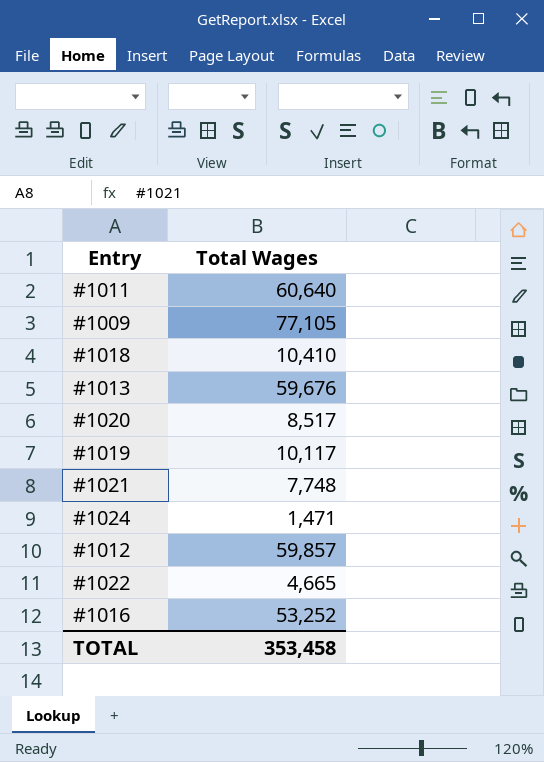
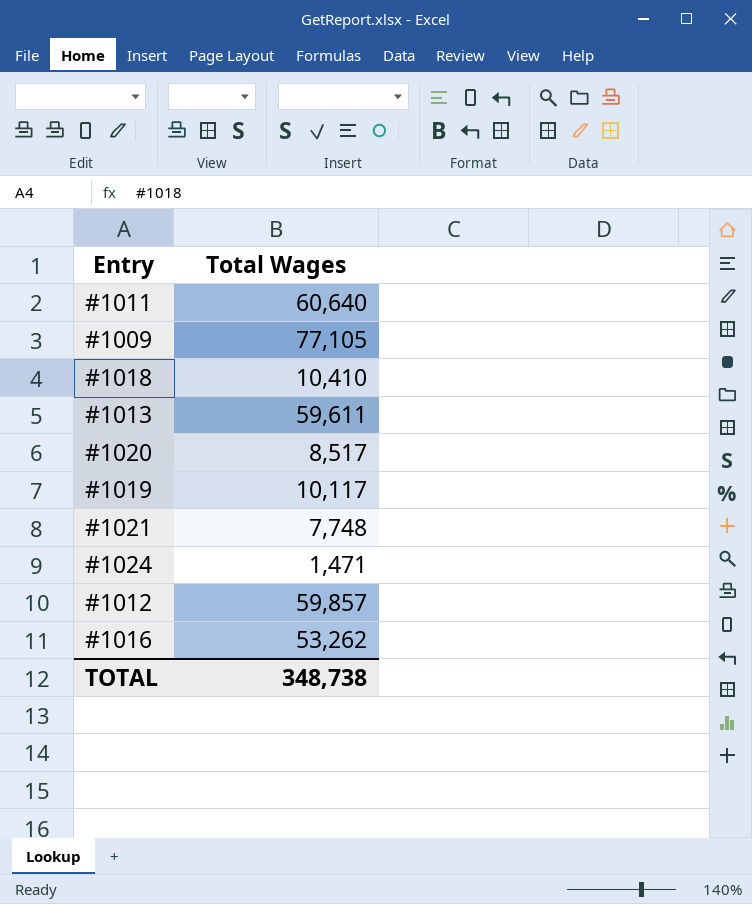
row #1022: 4,665 -> none
#1013 | Total Wages: 59,676 -> 59,611
#1016 | Total Wages: 53,252 -> 53,262
TOTAL | Total Wages: 353,458 -> 348,738

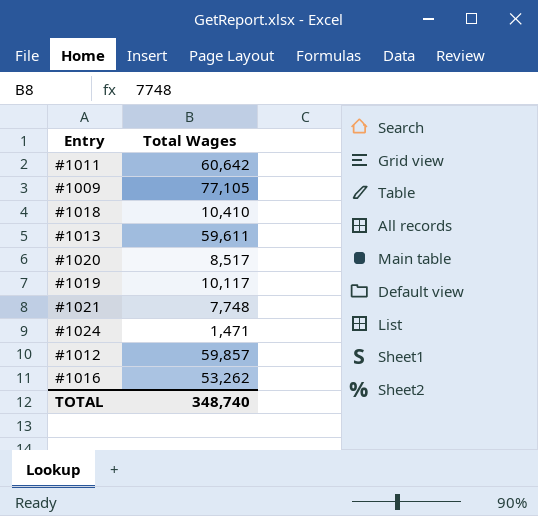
#1011 | Total Wages: 60,640 -> 60,642
TOTAL | Total Wages: 348,738 -> 348,740

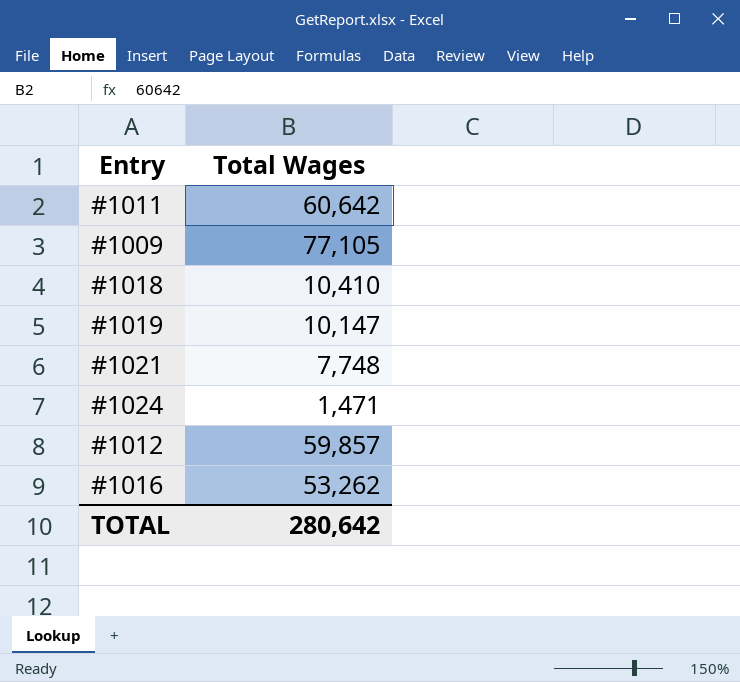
row #1013: 59,611 -> none
row #1020: 8,517 -> none
#1019 | Total Wages: 10,117 -> 10,147
TOTAL | Total Wages: 348,740 -> 280,642

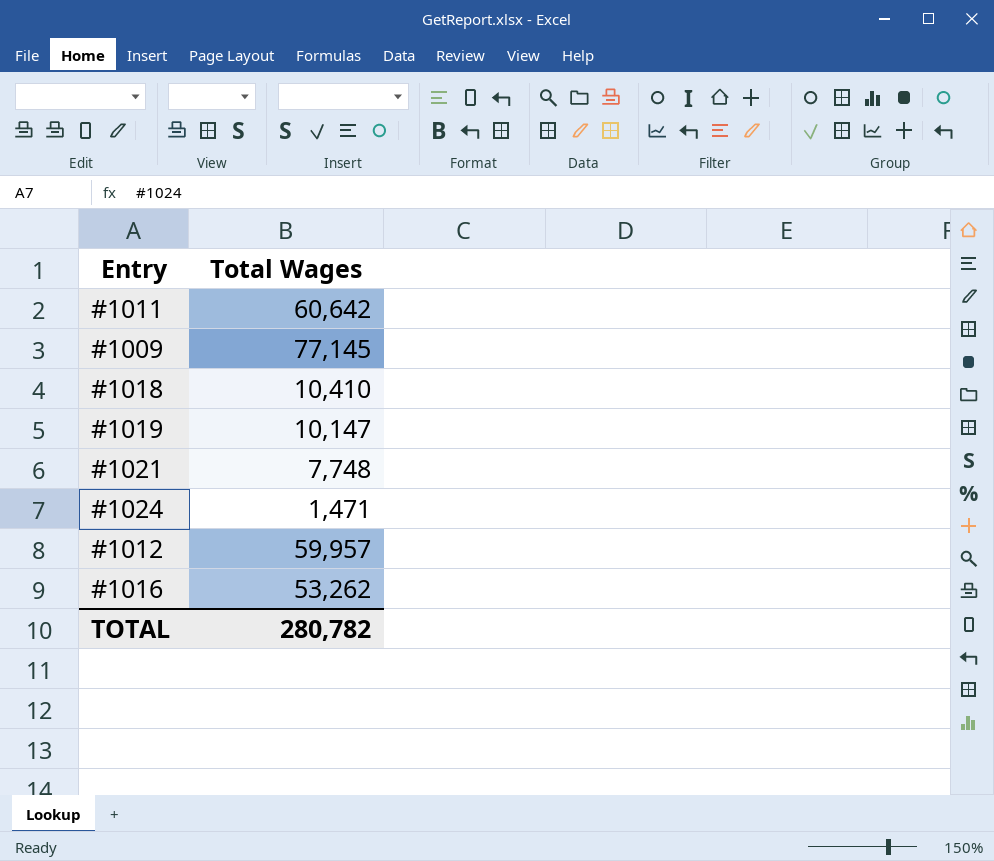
#1009 | Total Wages: 77,105 -> 77,145
#1012 | Total Wages: 59,857 -> 59,957
TOTAL | Total Wages: 280,642 -> 280,782

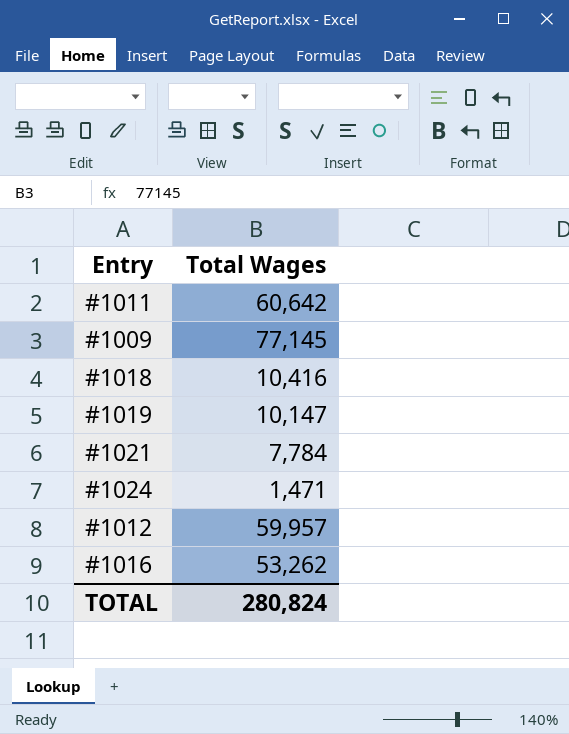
#1018 | Total Wages: 10,410 -> 10,416
#1021 | Total Wages: 7,748 -> 7,784
TOTAL | Total Wages: 280,782 -> 280,824

